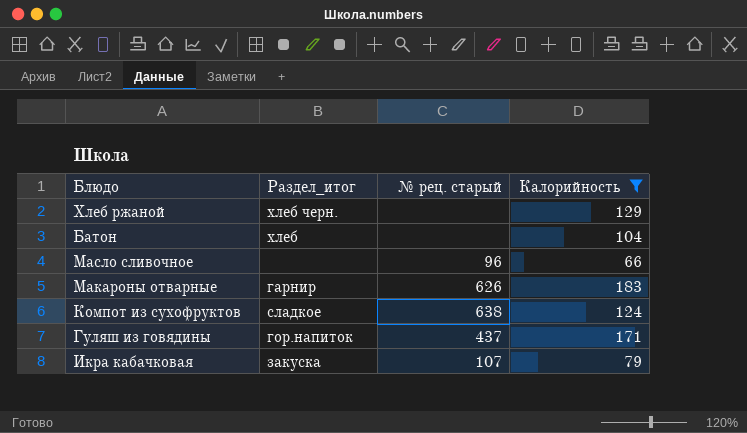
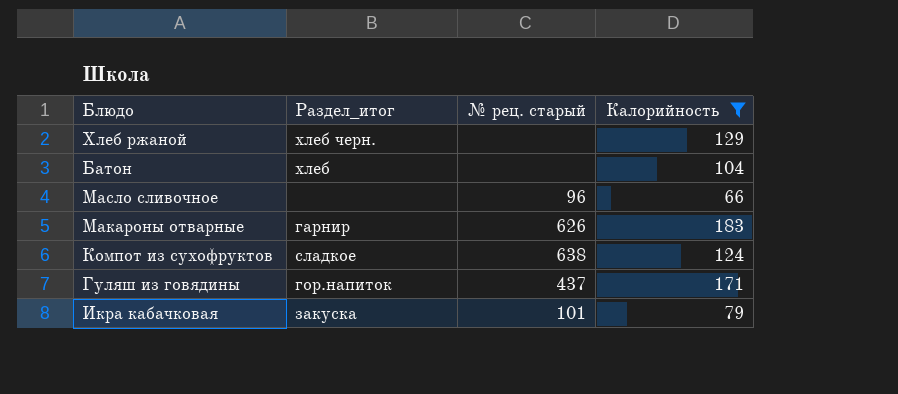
Икра кабачковая | № рец. старый: 107 -> 101

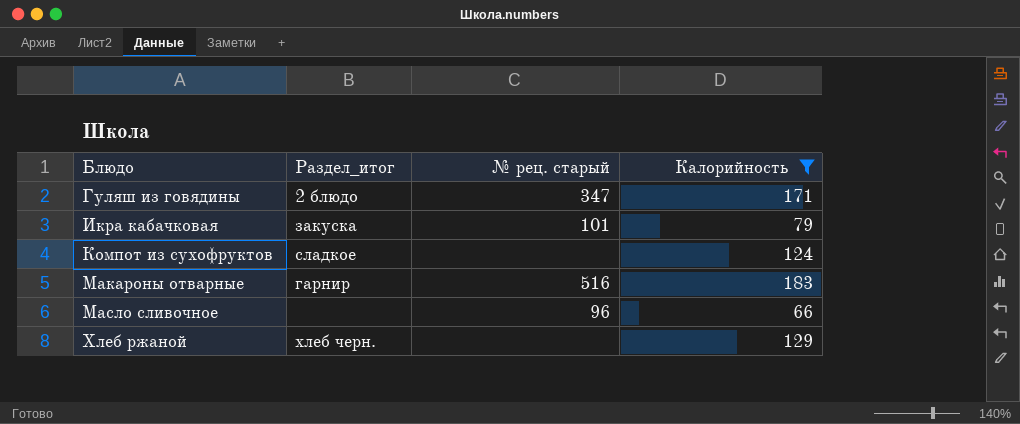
row order: none -> Блюдо ascending
row Батон: хлеб | none | 104 -> none
Гуляш из говядины | Раздел_итог: гор.напиток -> 2 блюдо
Гуляш из говядины | № рец. старый: 437 -> 347
Компот из сухофруктов | № рец. старый: 638 -> none
Макароны отварные | № рец. старый: 626 -> 516

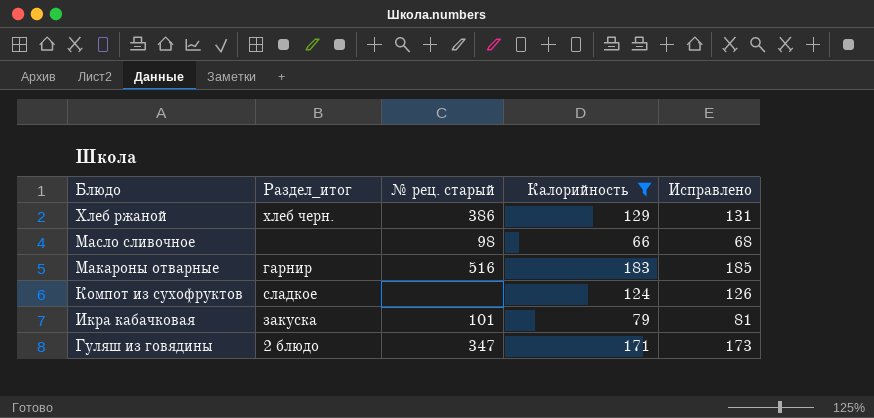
row order: Блюдо ascending -> Блюдо descending
column Исправлено | formula: none -> [Калорийность] + 2
Хлеб ржаной | № рец. старый: none -> 386
Масло сливочное | № рец. старый: 96 -> 98

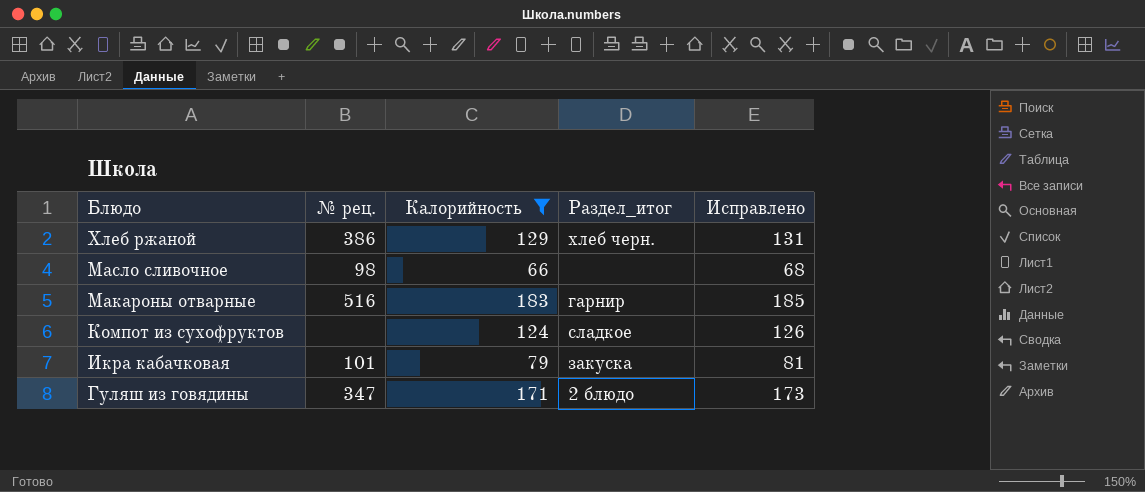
column name: № рец. старый -> № рец.
column Раздел_итог | position: 2 -> 4

